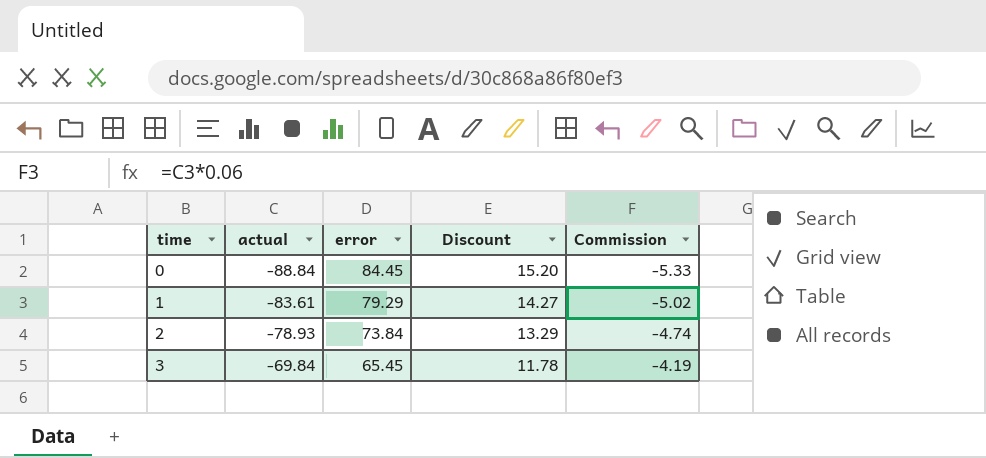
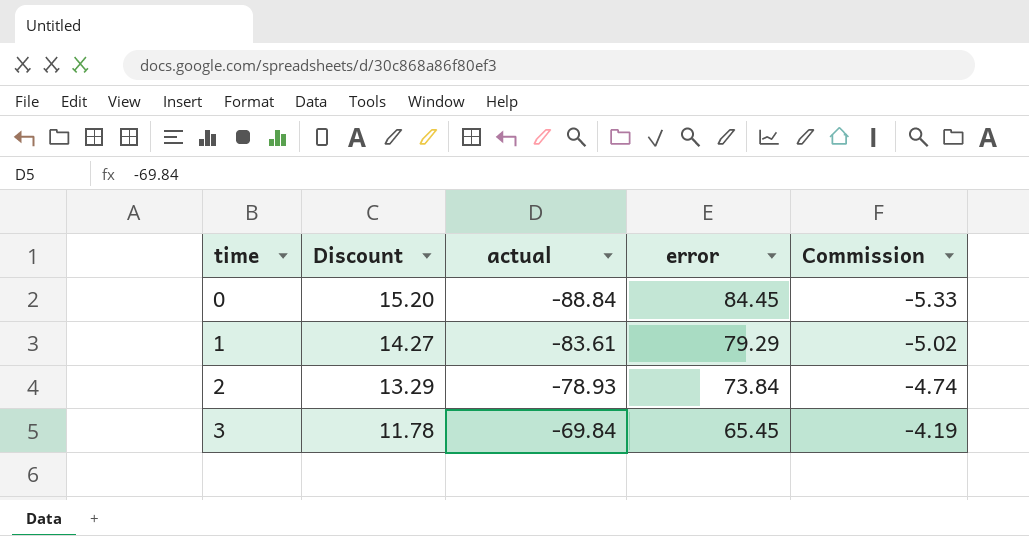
column Discount | position: 4 -> 2

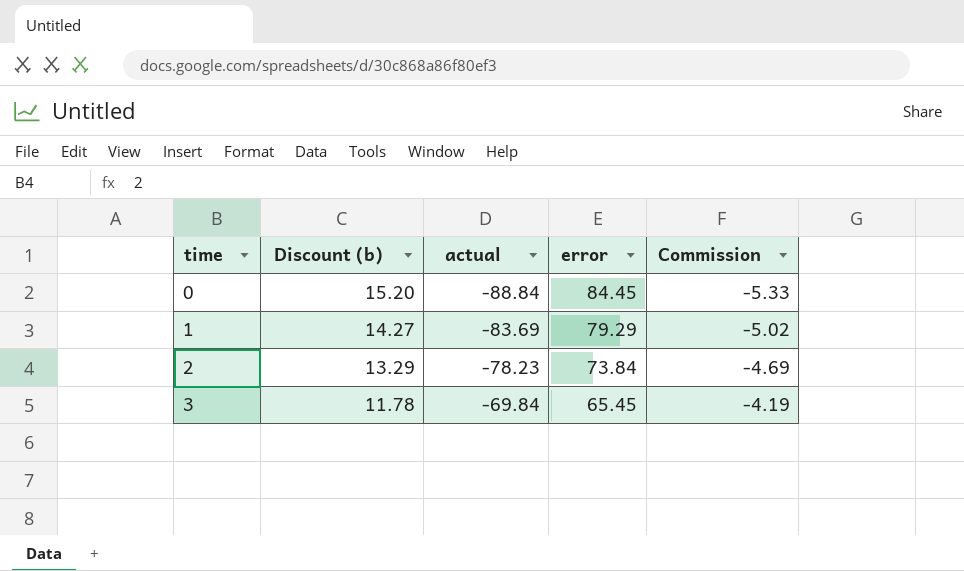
column name: Discount -> Discount (b)
1 | actual: -83.61 -> -83.69
2 | actual: -78.93 -> -78.23
2 | Commission: -4.74 -> -4.69

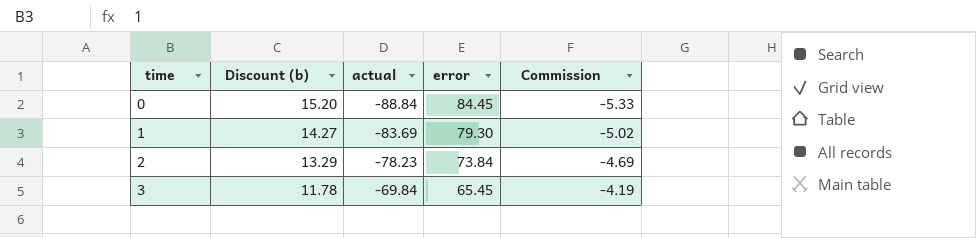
1 | error: 79.29 -> 79.30

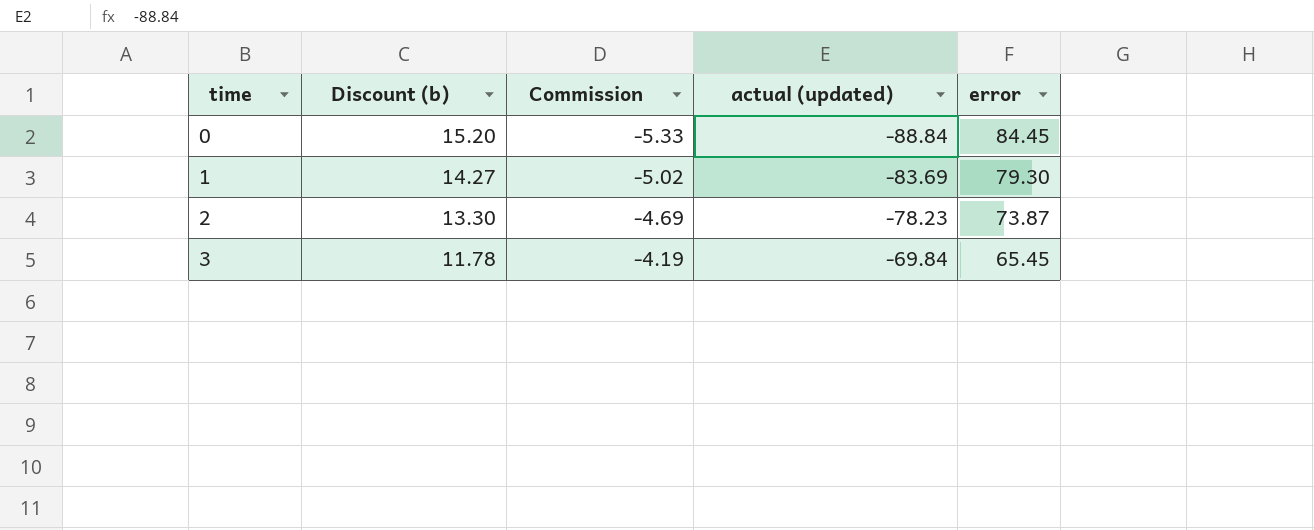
column Commission | position: 5 -> 3
column name: actual -> actual (updated)
2 | Discount (b): 13.29 -> 13.30
2 | error: 73.84 -> 73.87

